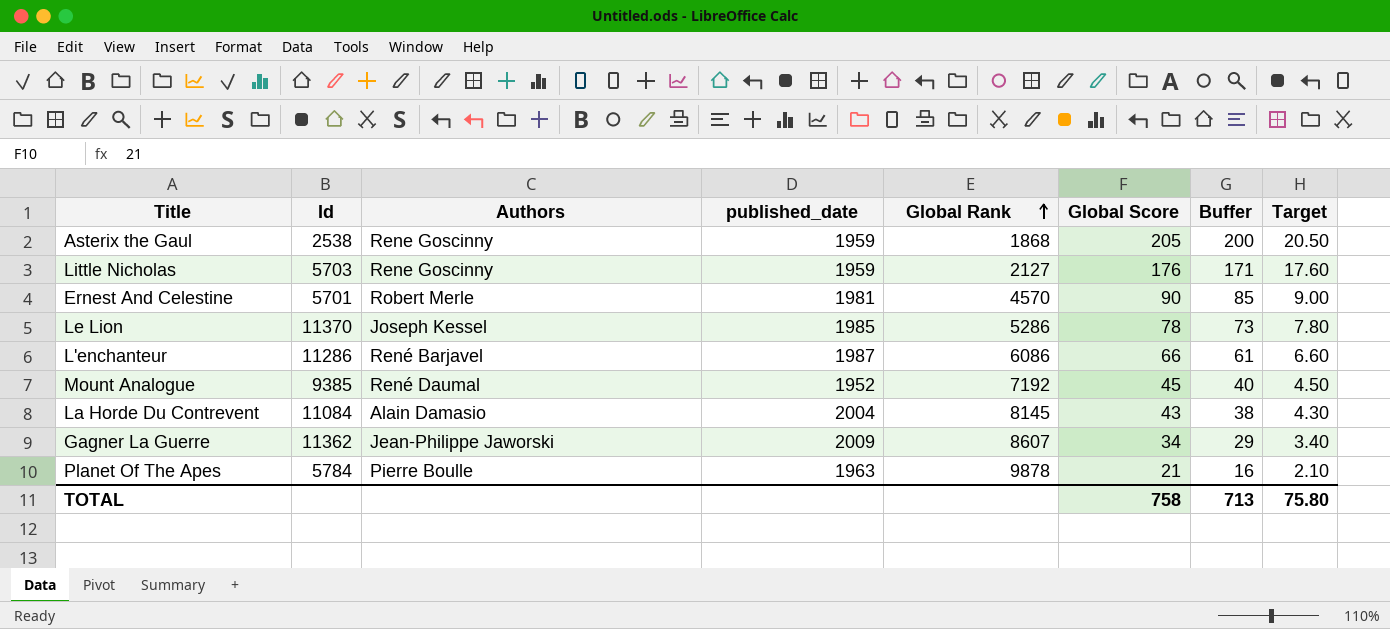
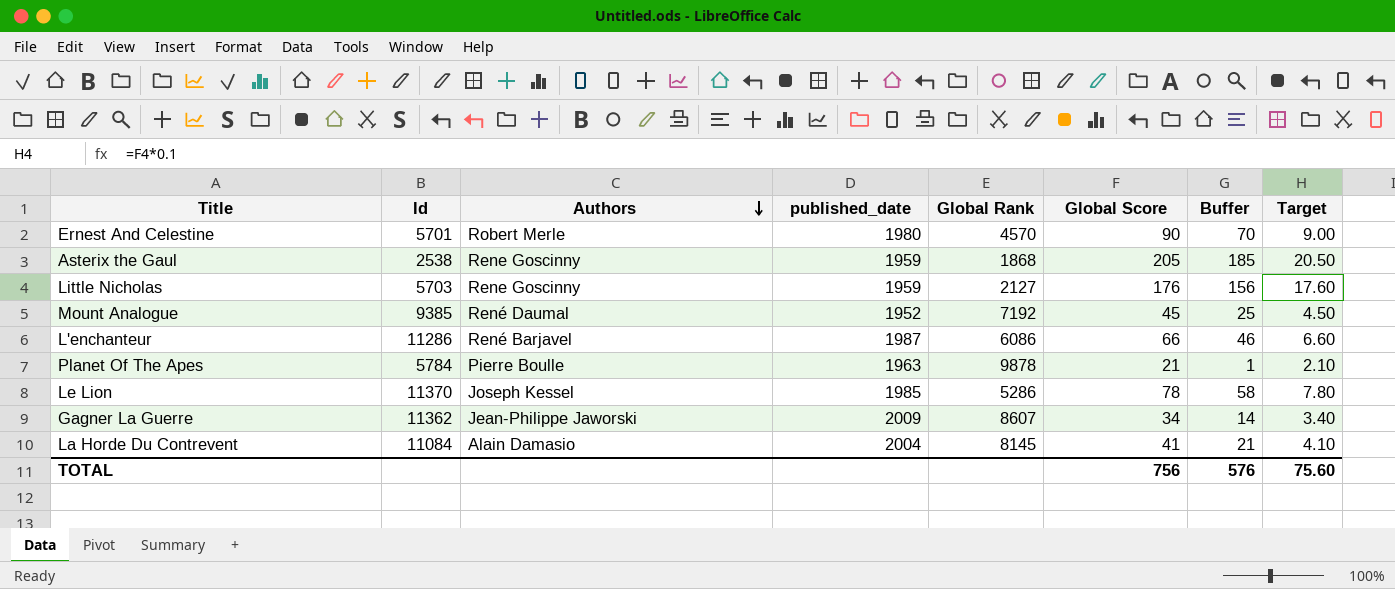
row order: Global Rank ascending -> Authors descending
column Buffer | formula: [Global Score] - 5 -> [Global Score] - 20
Ernest And Celestine | published_date: 1981 -> 1980
La Horde Du Contrevent | Global Score: 43 -> 41
La Horde Du Contrevent | Target: 4.30 -> 4.10
TOTAL | Global Score: 758 -> 756
TOTAL | Buffer: 713 -> 576
TOTAL | Target: 75.80 -> 75.60

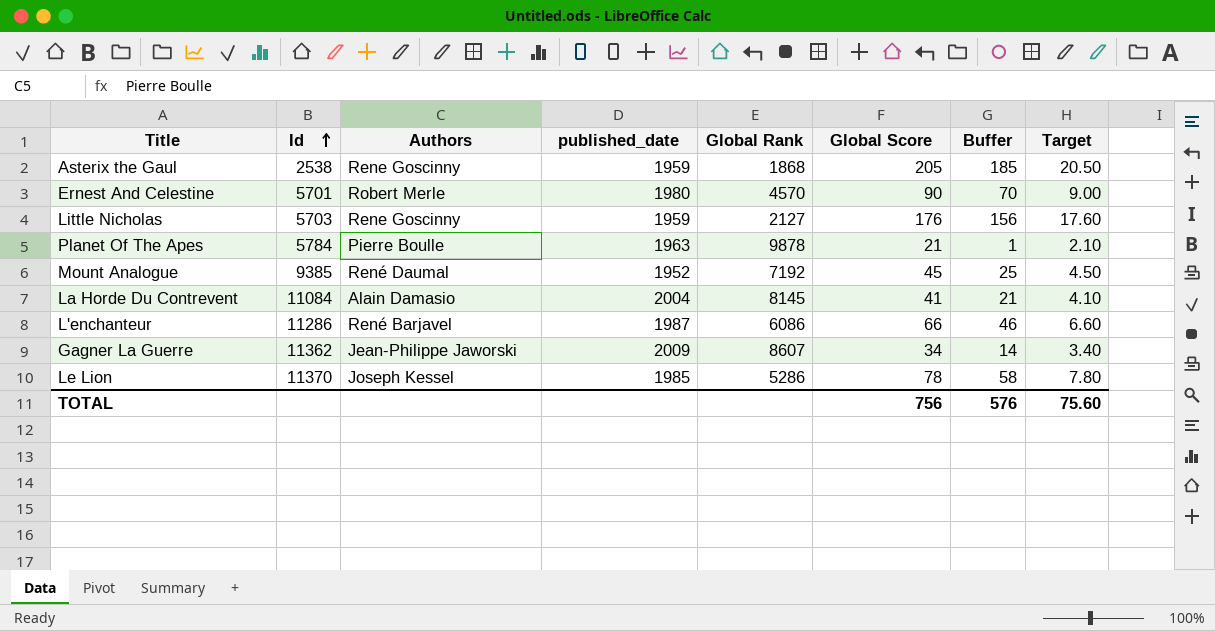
row order: Authors descending -> Id ascending

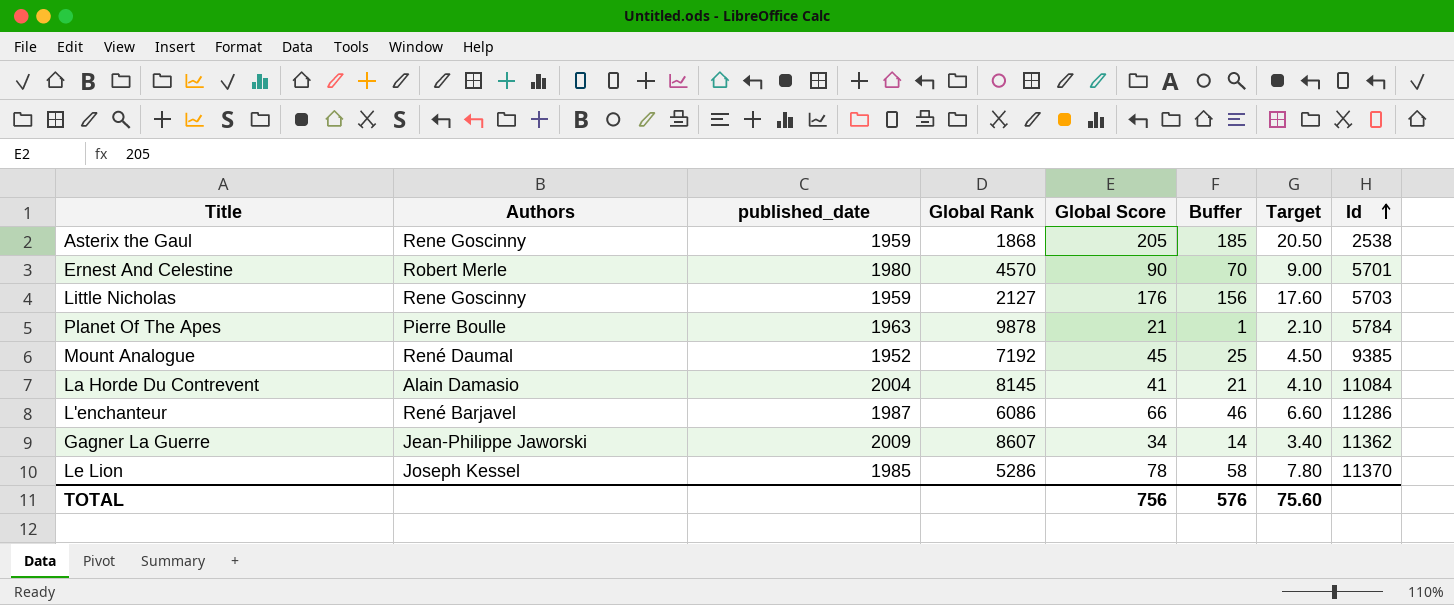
column Id | position: 2 -> 8

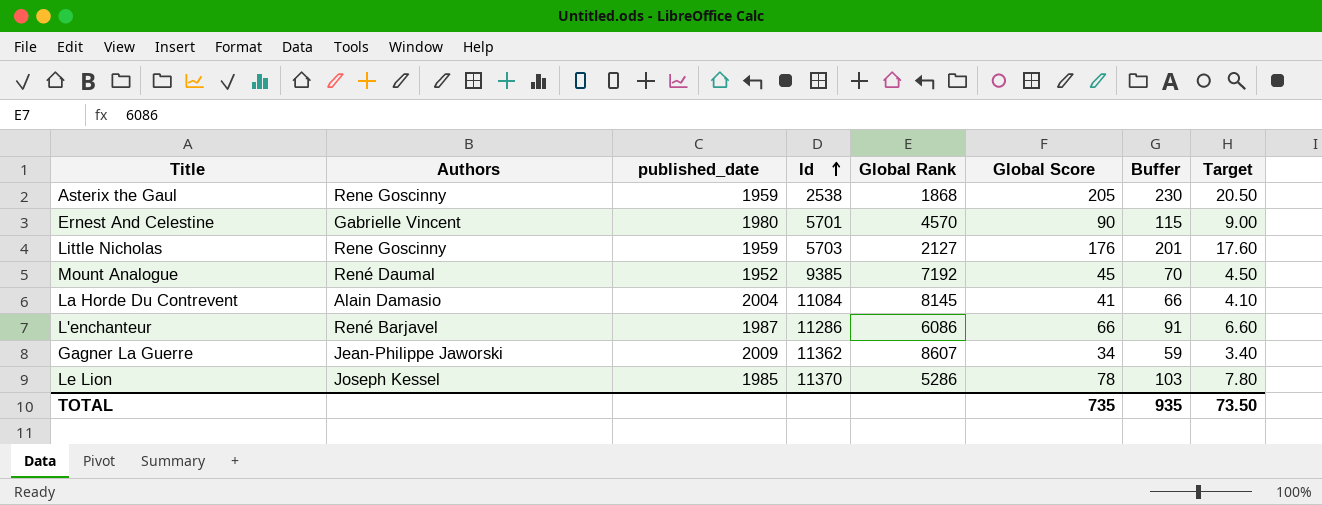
column Id | position: 8 -> 4
column Buffer | formula: [Global Score] - 20 -> [Global Score] + 25
row Planet Of The Apes: Pierre Boulle | 1963 | 9878 | 21 | 1 | 2.10 | 5784 -> none
Ernest And Celestine | Authors: Robert Merle -> Gabrielle Vincent
TOTAL | Global Score: 756 -> 735
TOTAL | Buffer: 576 -> 935
TOTAL | Target: 75.60 -> 73.50

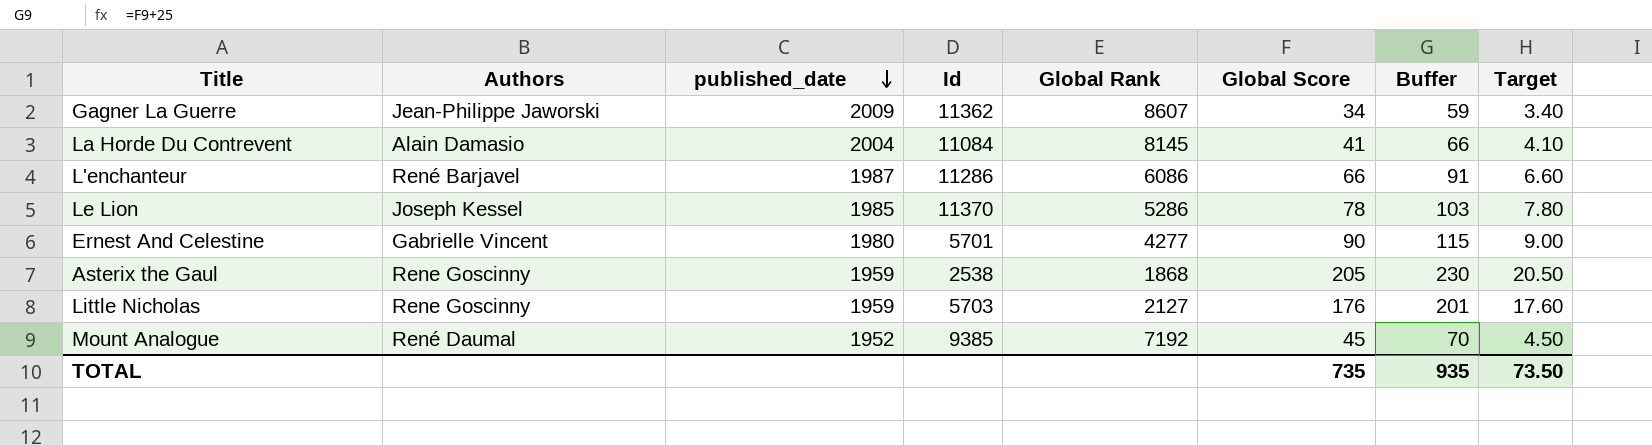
row order: Id ascending -> published_date descending
Ernest And Celestine | Global Rank: 4570 -> 4277

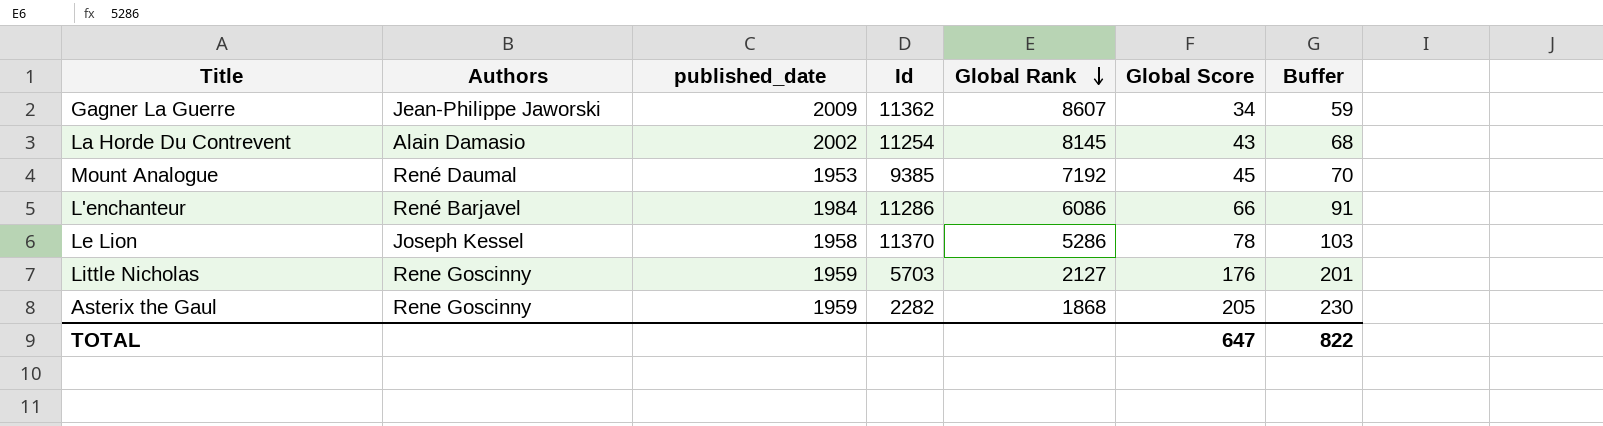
row order: published_date descending -> Global Rank descending
column Target | formula: [Global Score] * 0.1 -> none
row Ernest And Celestine: Gabrielle Vincent | 1980 | 5701 | 4277 | 90 | 115 | 9.00 -> none
La Horde Du Contrevent | published_date: 2004 -> 2002
La Horde Du Contrevent | Id: 11084 -> 11254
La Horde Du Contrevent | Global Score: 41 -> 43
La Horde Du Contrevent | Buffer: 66 -> 68
Mount Analogue | published_date: 1952 -> 1953
L'enchanteur | published_date: 1987 -> 1984
Le Lion | published_date: 1985 -> 1958
Asterix the Gaul | Id: 2538 -> 2282
TOTAL | Global Score: 735 -> 647
TOTAL | Buffer: 935 -> 822

